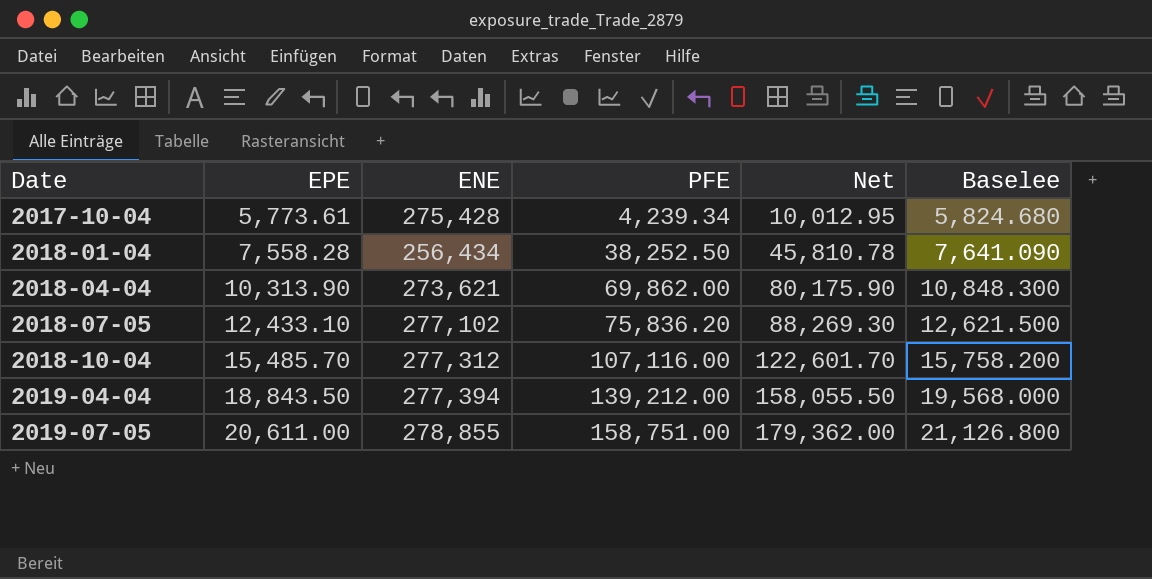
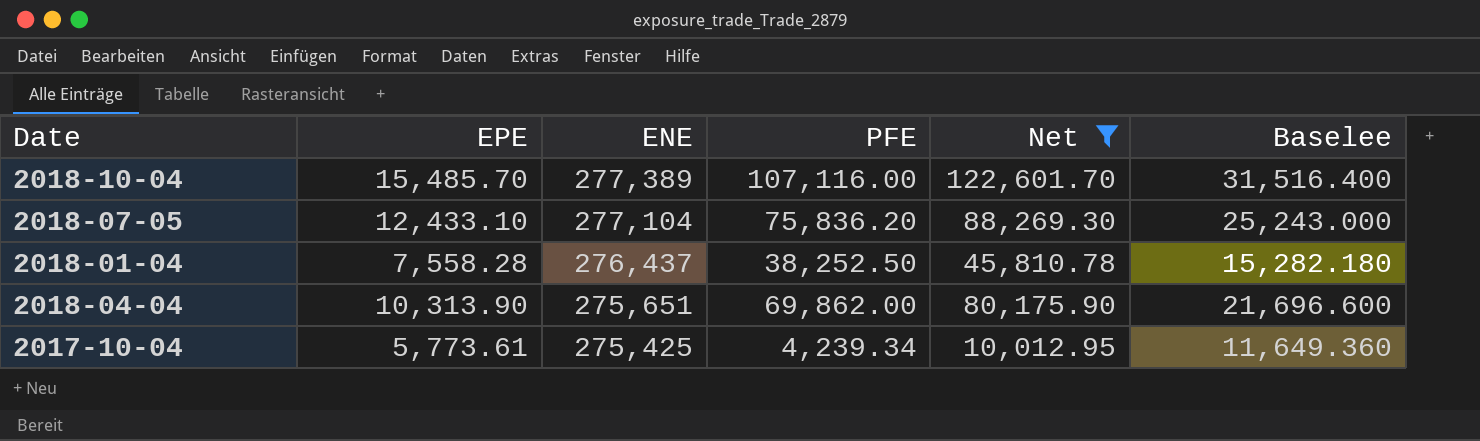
filter: none -> Net <= 122,601.70
row order: Date ascending -> ENE descending
2018-10-04 | ENE: 277,312 -> 277,389
2018-10-04 | Baselee: 15,758.200 -> 31,516.400
2018-07-05 | ENE: 277,102 -> 277,104
2018-07-05 | Baselee: 12,621.500 -> 25,243.000
2018-01-04 | ENE: 256,434 -> 276,437
2018-01-04 | Baselee: 7,641.090 -> 15,282.180
2018-04-04 | ENE: 273,621 -> 275,651
2018-04-04 | Baselee: 10,848.300 -> 21,696.600
2017-10-04 | ENE: 275,428 -> 275,425
2017-10-04 | Baselee: 5,824.680 -> 11,649.360

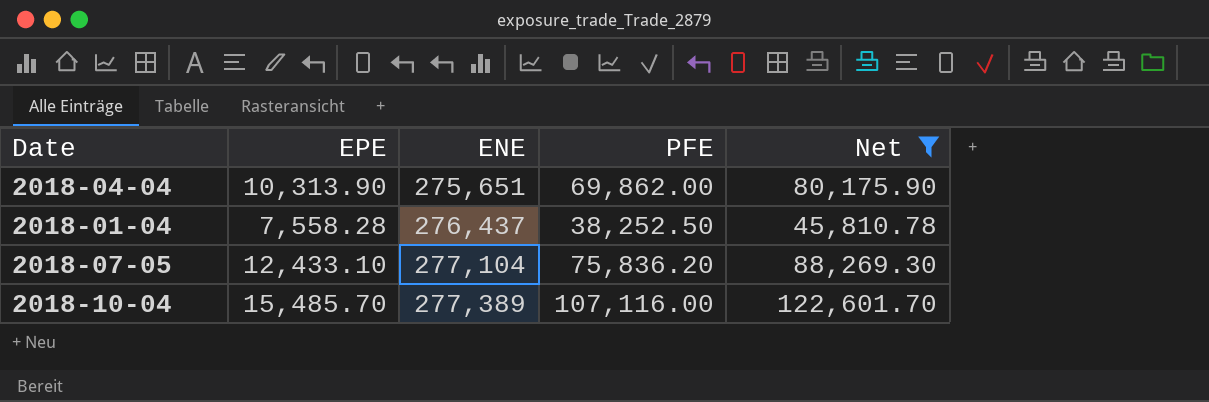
row order: ENE descending -> ENE ascending
column Baselee | position: 6 -> none
row 2017-10-04: 5,773.61 | 275,425 | 4,239.34 | 10,012.95 | 11,649.360 -> none

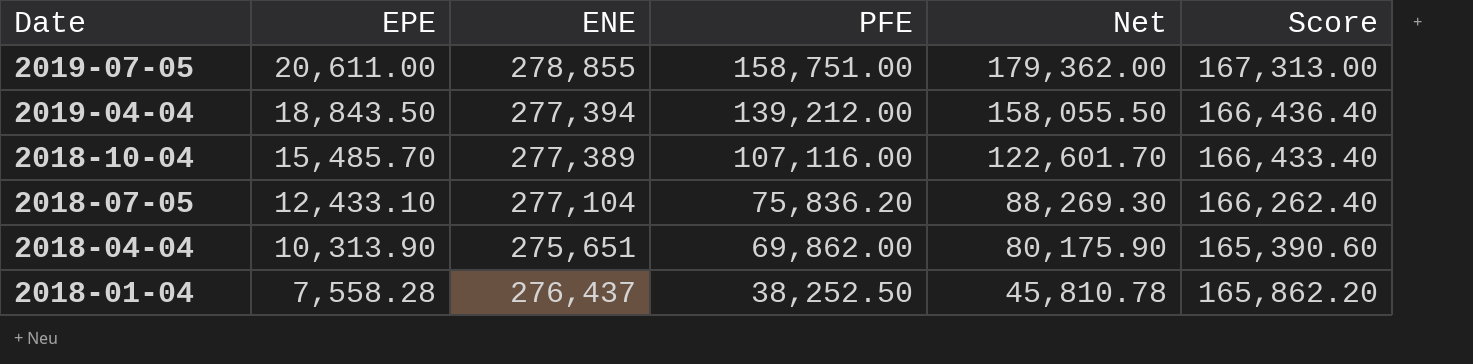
filter: Net <= 122,601.70 -> none
row order: ENE ascending -> Date descending
column Score | formula: none -> [ENE] * 0.6

